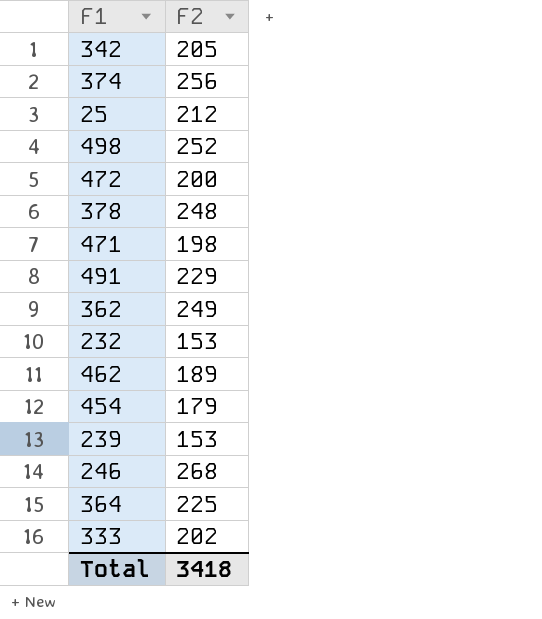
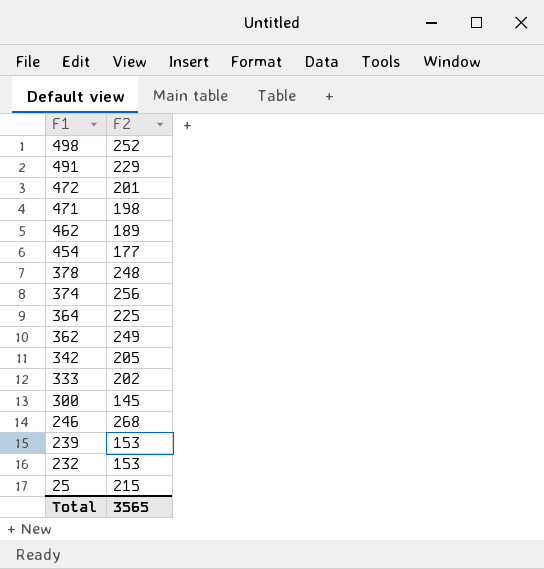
row order: none -> F1 descending
472 | F2: 200 -> 201
454 | F2: 179 -> 177
row 300: none -> 145
25 | F2: 212 -> 215
Total | F2: 3418 -> 3565

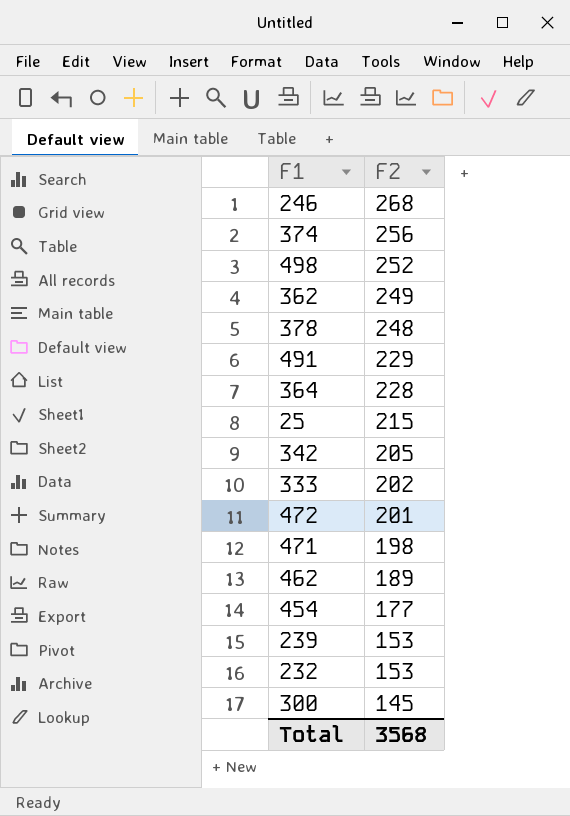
row order: F1 descending -> F2 descending
364 | F2: 225 -> 228
Total | F2: 3565 -> 3568

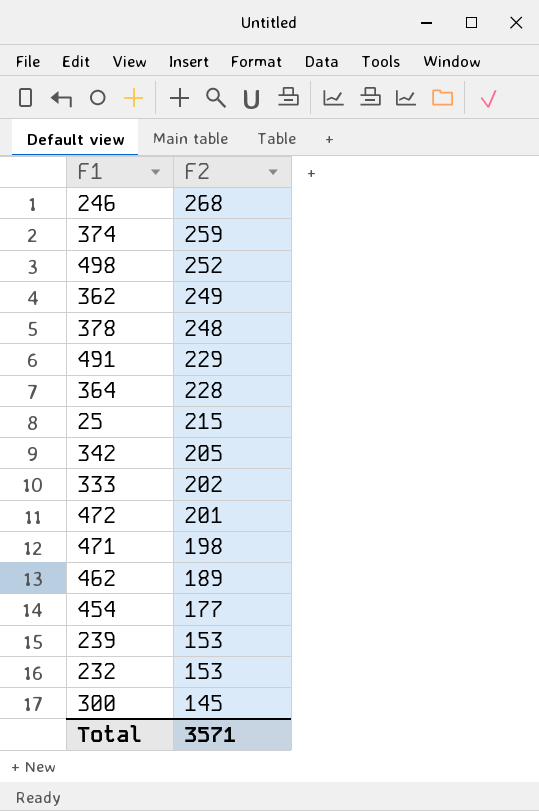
374 | F2: 256 -> 259
Total | F2: 3568 -> 3571

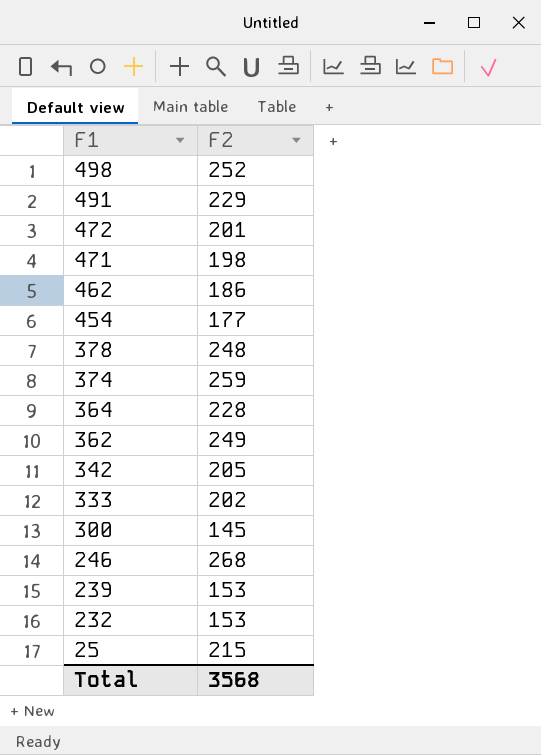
row order: F2 descending -> F1 descending
462 | F2: 189 -> 186
Total | F2: 3571 -> 3568

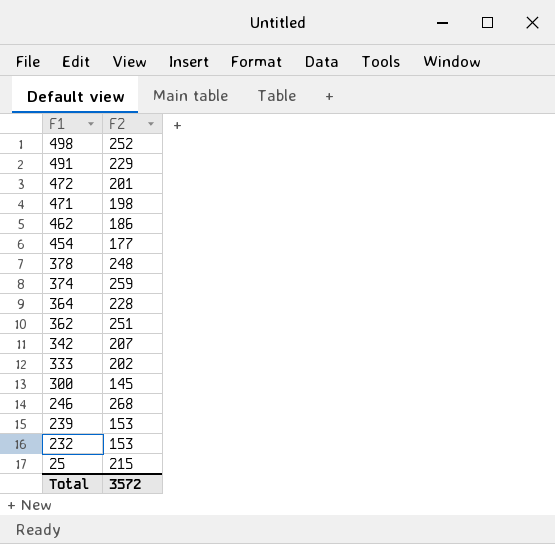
362 | F2: 249 -> 251
342 | F2: 205 -> 207
Total | F2: 3568 -> 3572

